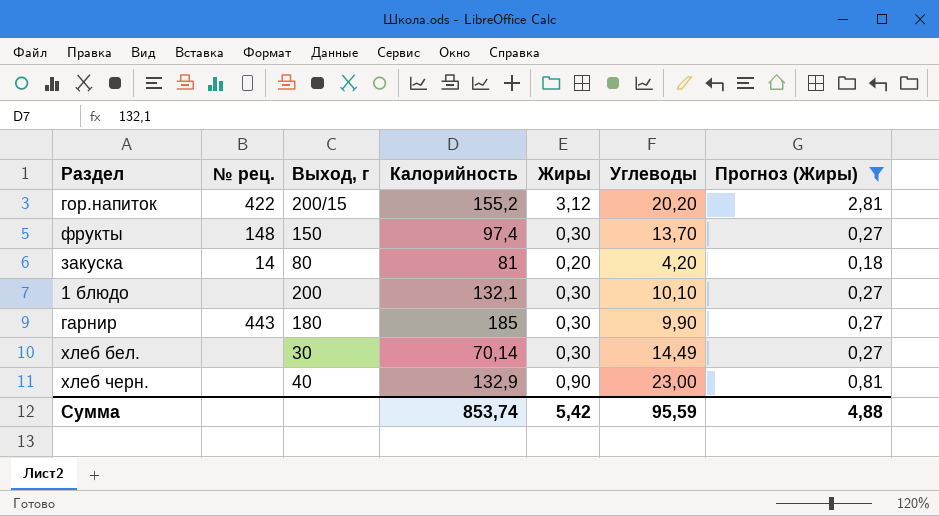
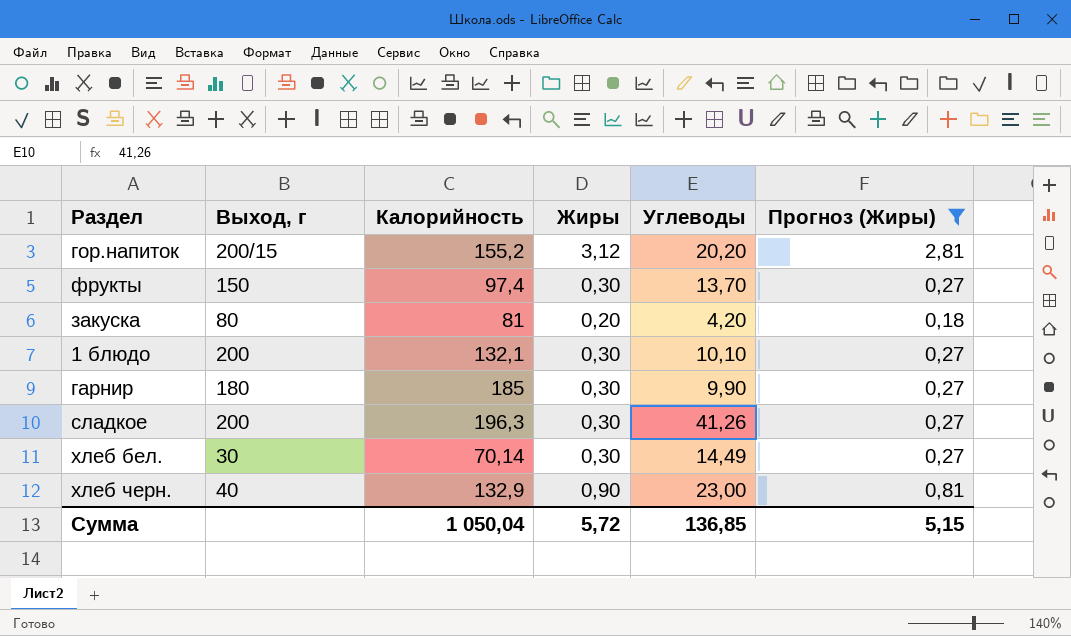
column № рец. | position: 2 -> none
row сладкое: none -> 200 | 196,3 | 0,30 | 41,26 | 0,27
Сумма | Калорийность: 853,74 -> 1 050,04
Сумма | Жиры: 5,42 -> 5,72
Сумма | Углеводы: 95,59 -> 136,85
Сумма | Прогноз (Жиры): 4,88 -> 5,15

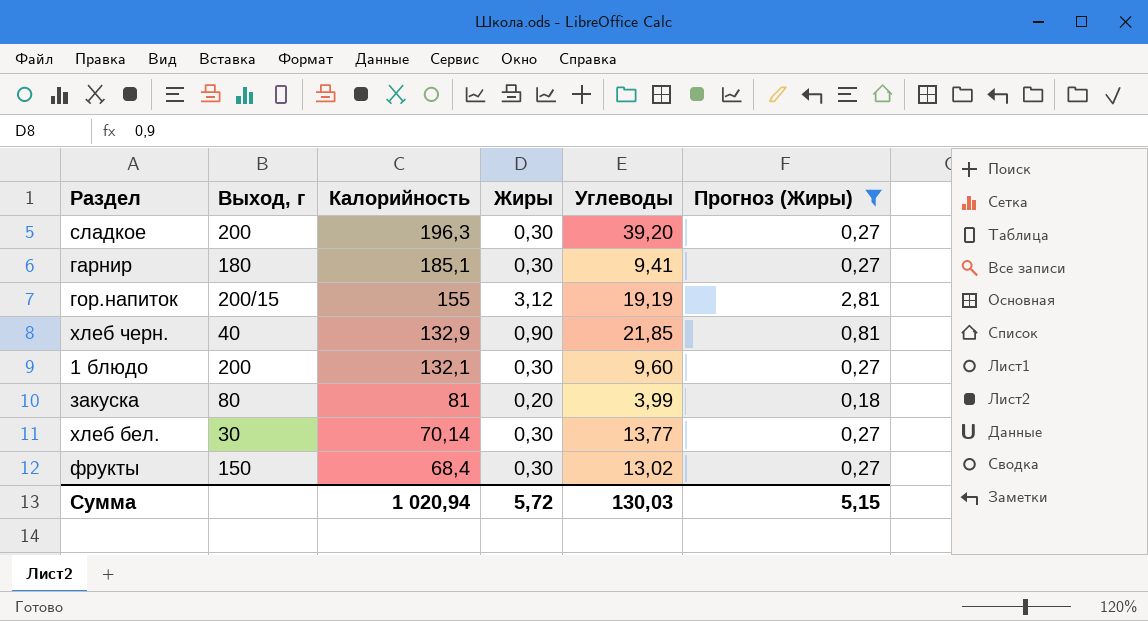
row order: none -> Калорийность descending
сладкое | Углеводы: 41,26 -> 39,20
гарнир | Калорийность: 185 -> 185,1
гарнир | Углеводы: 9,90 -> 9,41
гор.напиток | Калорийность: 155,2 -> 155
гор.напиток | Углеводы: 20,20 -> 19,19
хлеб черн. | Углеводы: 23,00 -> 21,85
1 блюдо | Углеводы: 10,10 -> 9,60
закуска | Углеводы: 4,20 -> 3,99
хлеб бел. | Углеводы: 14,49 -> 13,77
фрукты | Калорийность: 97,4 -> 68,4
фрукты | Углеводы: 13,70 -> 13,02
Сумма | Калорийность: 1 050,04 -> 1 020,94
Сумма | Углеводы: 136,85 -> 130,03

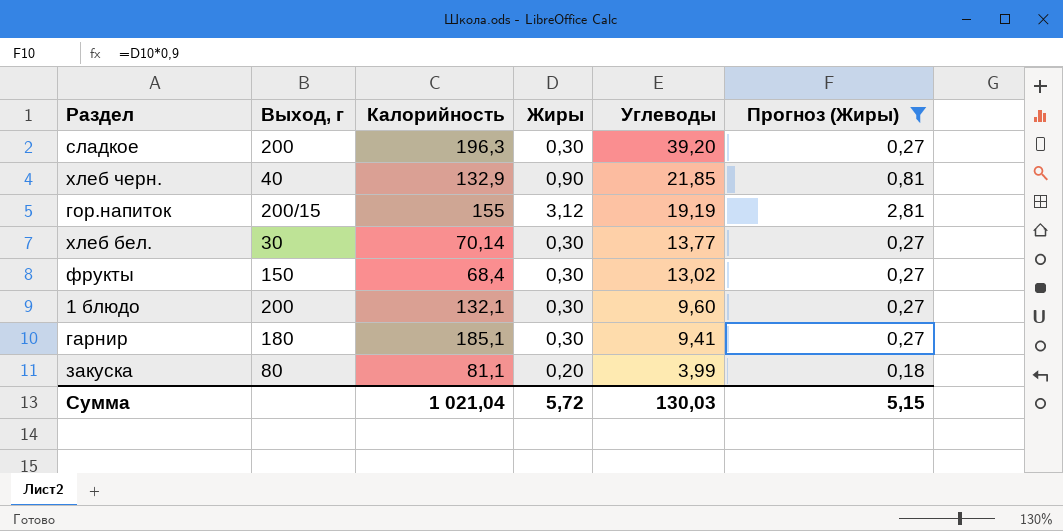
row order: Калорийность descending -> Углеводы descending
закуска | Калорийность: 81 -> 81,1
Сумма | Калорийность: 1 020,94 -> 1 021,04

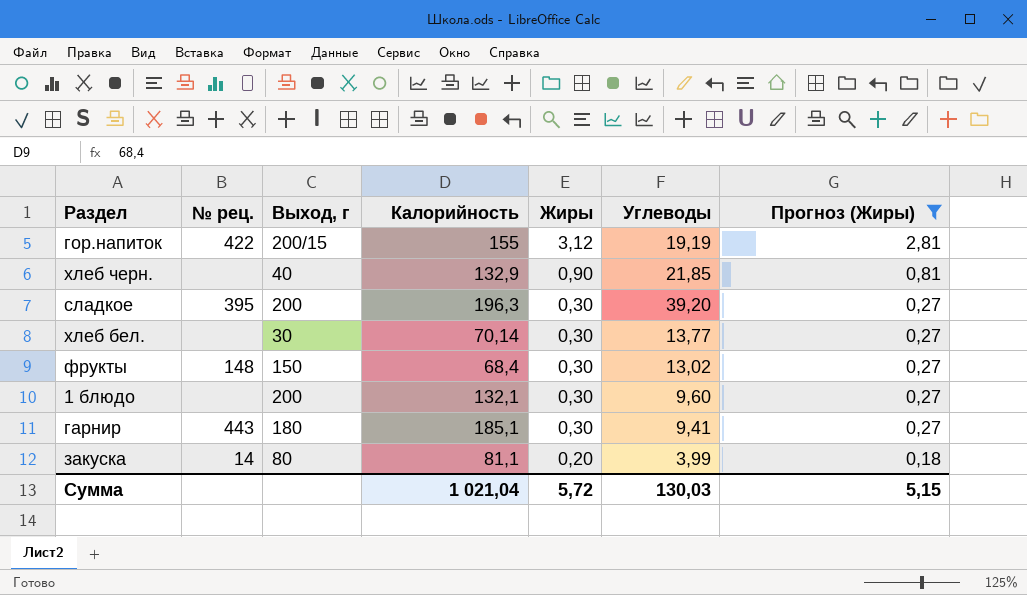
row order: Углеводы descending -> Жиры descending
column № рец. | position: none -> 2

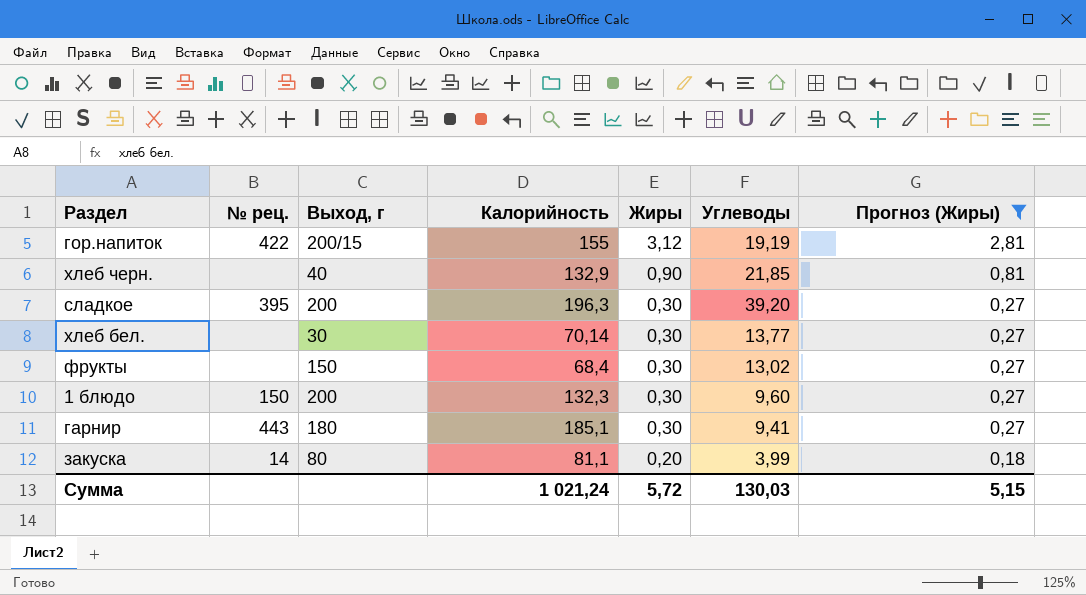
фрукты | № рец.: 148 -> none
1 блюдо | № рец.: none -> 150
1 блюдо | Калорийность: 132,1 -> 132,3
Сумма | Калорийность: 1 021,04 -> 1 021,24

